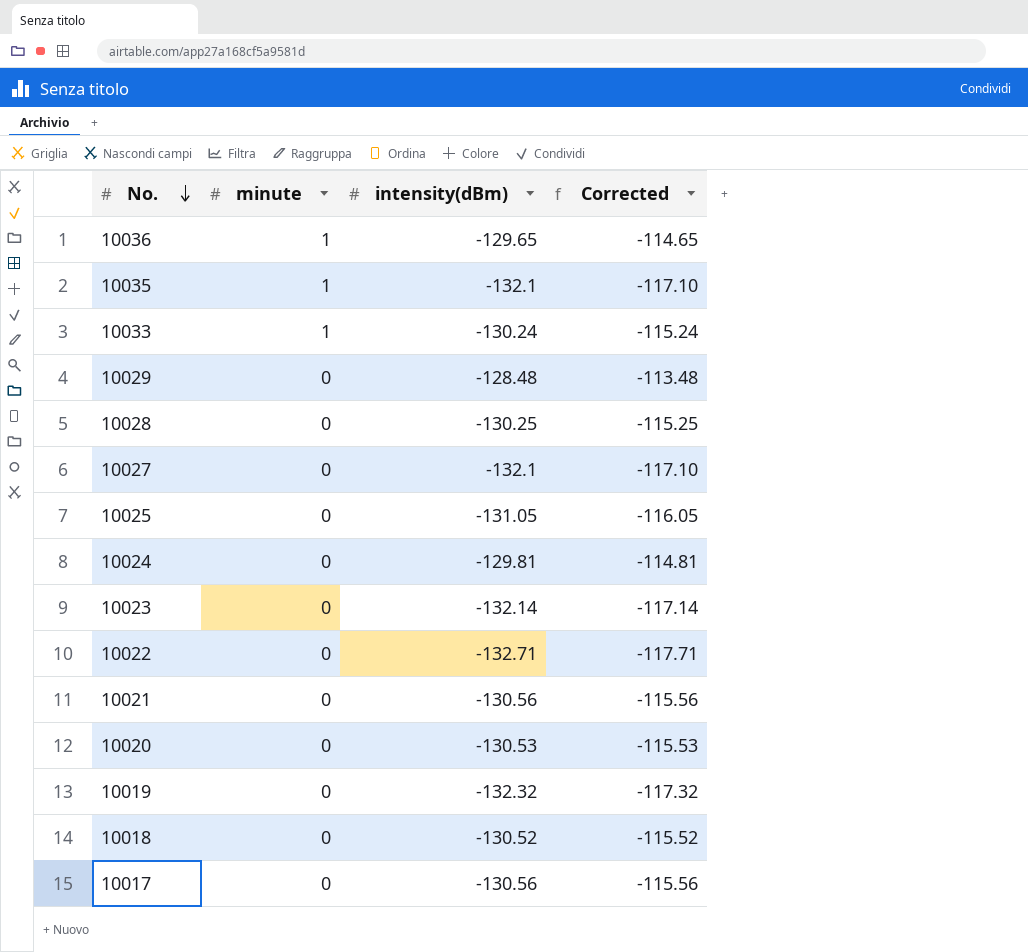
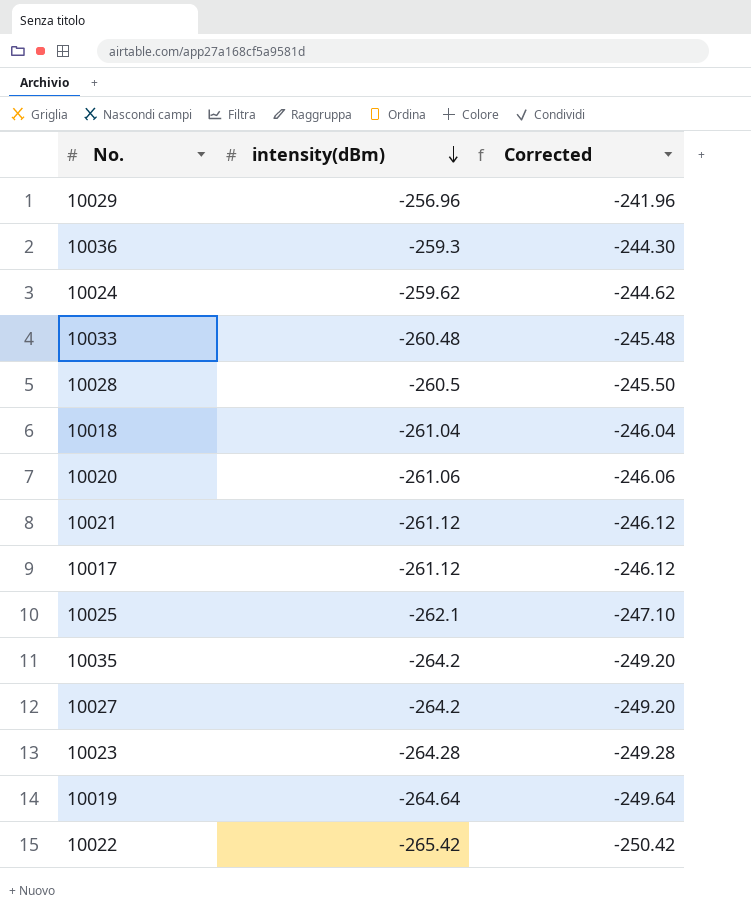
row order: No. descending -> intensity(dBm) descending
column minute | position: 2 -> none
10029 | intensity(dBm): -128.48 -> -256.96
10029 | Corrected: -113.48 -> -241.96
10036 | intensity(dBm): -129.65 -> -259.3
10036 | Corrected: -114.65 -> -244.30
10024 | intensity(dBm): -129.81 -> -259.62
10024 | Corrected: -114.81 -> -244.62
10033 | intensity(dBm): -130.24 -> -260.48
10033 | Corrected: -115.24 -> -245.48
10028 | intensity(dBm): -130.25 -> -260.5
10028 | Corrected: -115.25 -> -245.50
10018 | intensity(dBm): -130.52 -> -261.04
10018 | Corrected: -115.52 -> -246.04
10020 | intensity(dBm): -130.53 -> -261.06
10020 | Corrected: -115.53 -> -246.06
10021 | intensity(dBm): -130.56 -> -261.12
10021 | Corrected: -115.56 -> -246.12
10017 | intensity(dBm): -130.56 -> -261.12
10017 | Corrected: -115.56 -> -246.12
10025 | intensity(dBm): -131.05 -> -262.1
10025 | Corrected: -116.05 -> -247.10
10035 | intensity(dBm): -132.1 -> -264.2
10035 | Corrected: -117.10 -> -249.20
10027 | intensity(dBm): -132.1 -> -264.2
10027 | Corrected: -117.10 -> -249.20
10023 | intensity(dBm): -132.14 -> -264.28
10023 | Corrected: -117.14 -> -249.28
10019 | intensity(dBm): -132.32 -> -264.64
10019 | Corrected: -117.32 -> -249.64
10022 | intensity(dBm): -132.71 -> -265.42
10022 | Corrected: -117.71 -> -250.42

